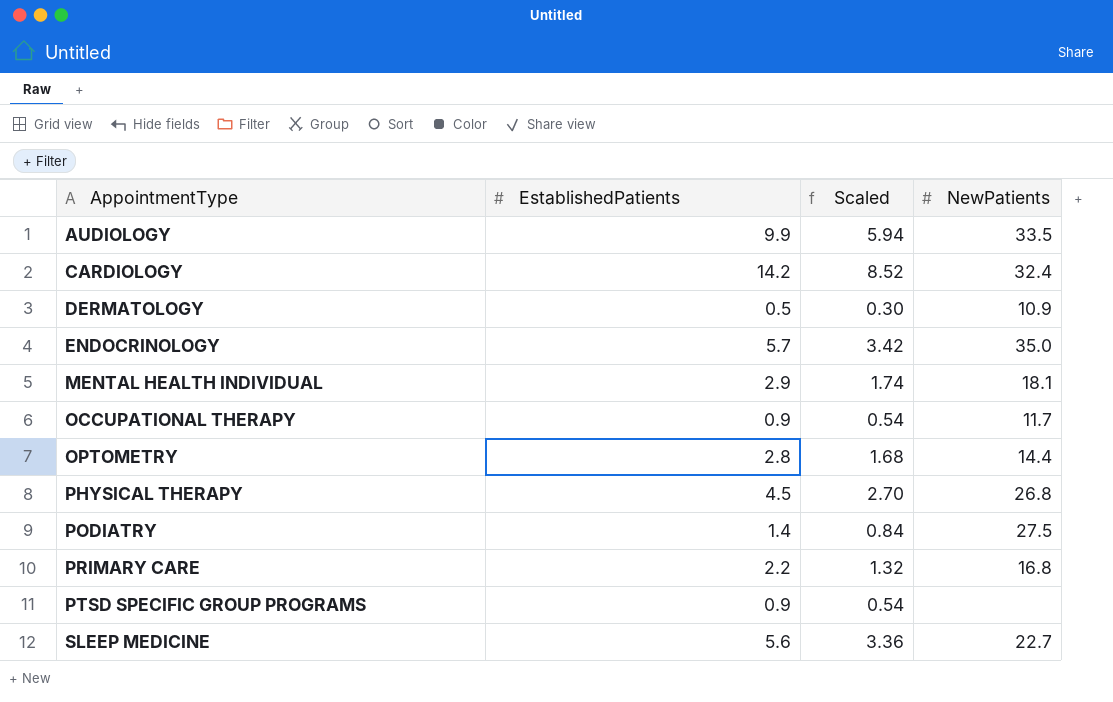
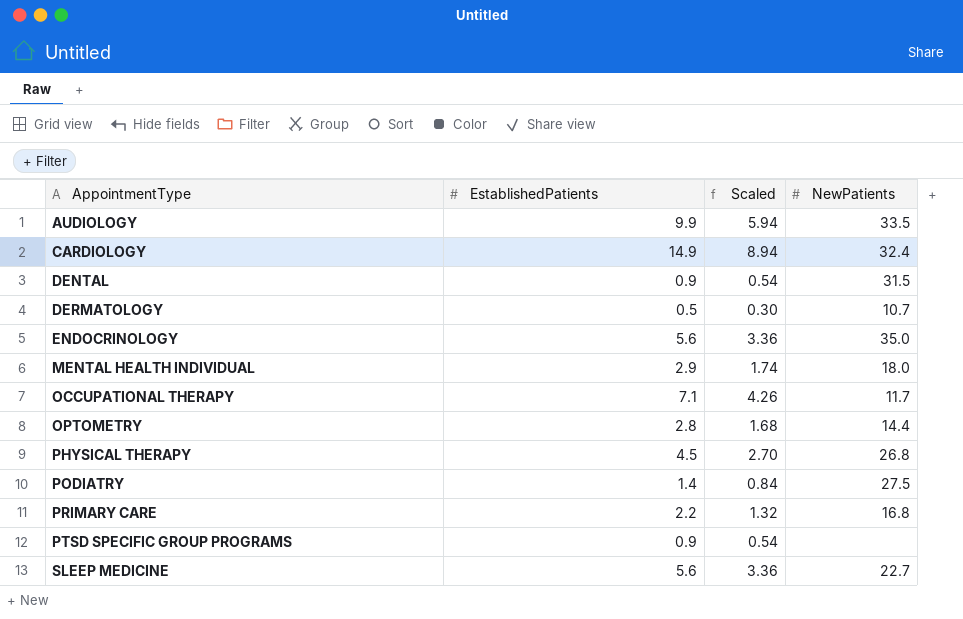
CARDIOLOGY | EstablishedPatients: 14.2 -> 14.9
CARDIOLOGY | Scaled: 8.52 -> 8.94
row DENTAL: none -> 0.9 | 0.54 | 31.5
DERMATOLOGY | NewPatients: 10.9 -> 10.7
ENDOCRINOLOGY | EstablishedPatients: 5.7 -> 5.6
ENDOCRINOLOGY | Scaled: 3.42 -> 3.36
MENTAL HEALTH INDIVIDUAL | NewPatients: 18.1 -> 18.0
OCCUPATIONAL THERAPY | EstablishedPatients: 0.9 -> 7.1
OCCUPATIONAL THERAPY | Scaled: 0.54 -> 4.26

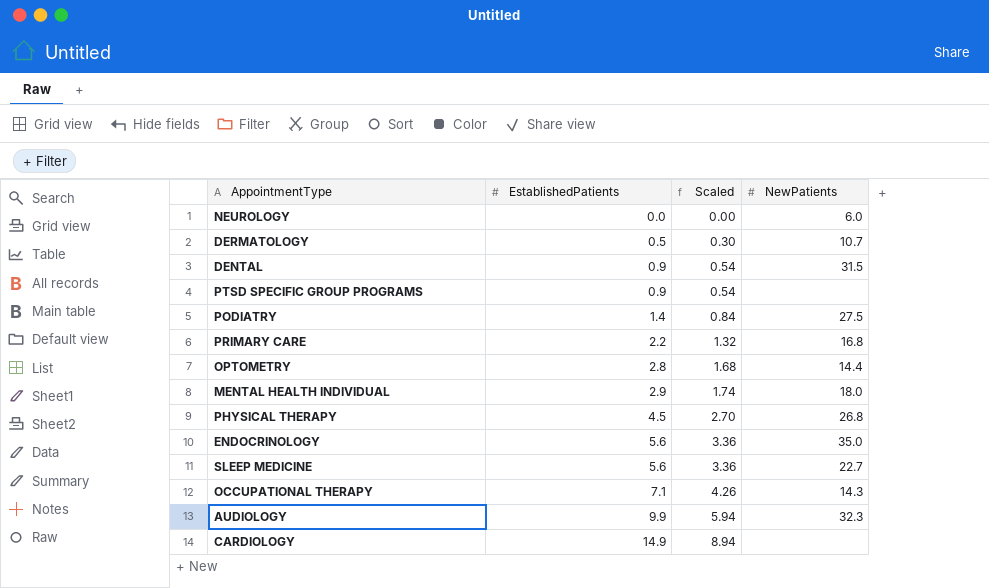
row order: AppointmentType ascending -> EstablishedPatients ascending
row NEUROLOGY: none -> 0.0 | 0.00 | 6.0
OCCUPATIONAL THERAPY | NewPatients: 11.7 -> 14.3
AUDIOLOGY | NewPatients: 33.5 -> 32.3
CARDIOLOGY | NewPatients: 32.4 -> none

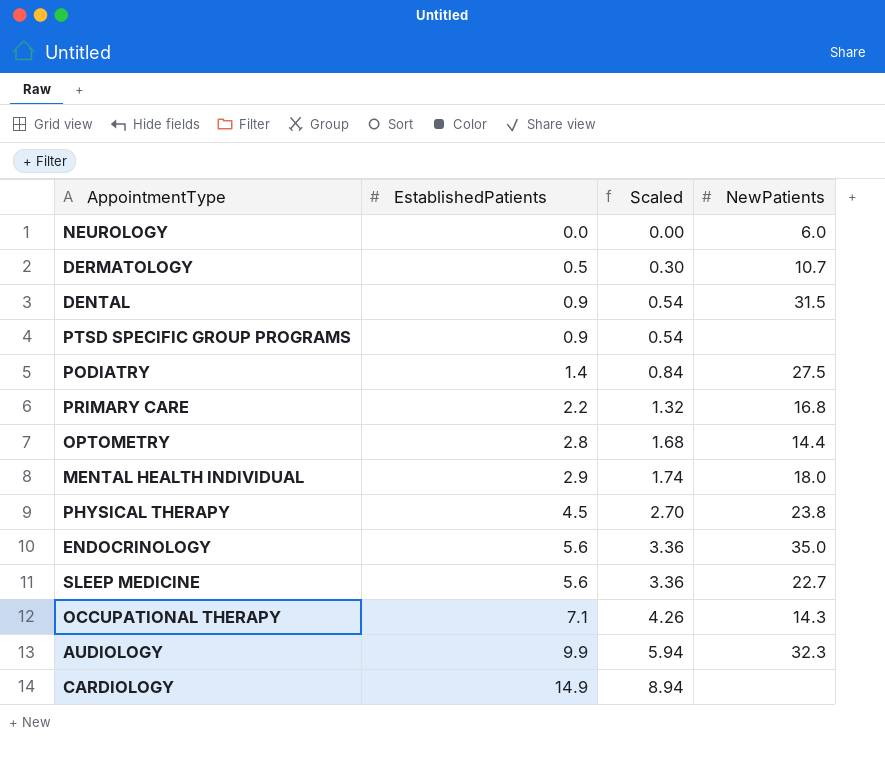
PHYSICAL THERAPY | NewPatients: 26.8 -> 23.8

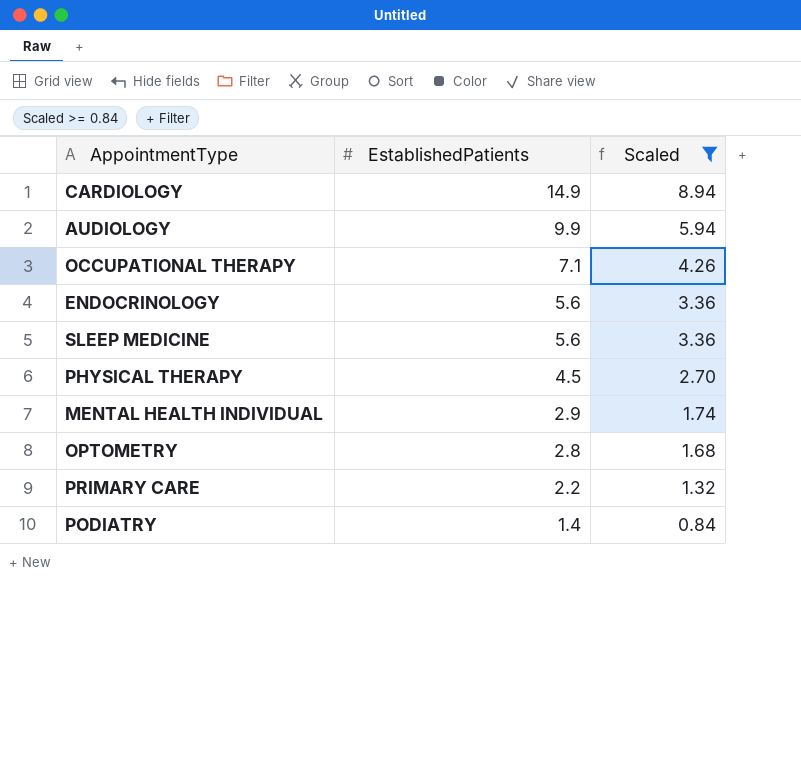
filter: none -> Scaled >= 0.84
row order: EstablishedPatients ascending -> EstablishedPatients descending
column NewPatients | position: 4 -> none

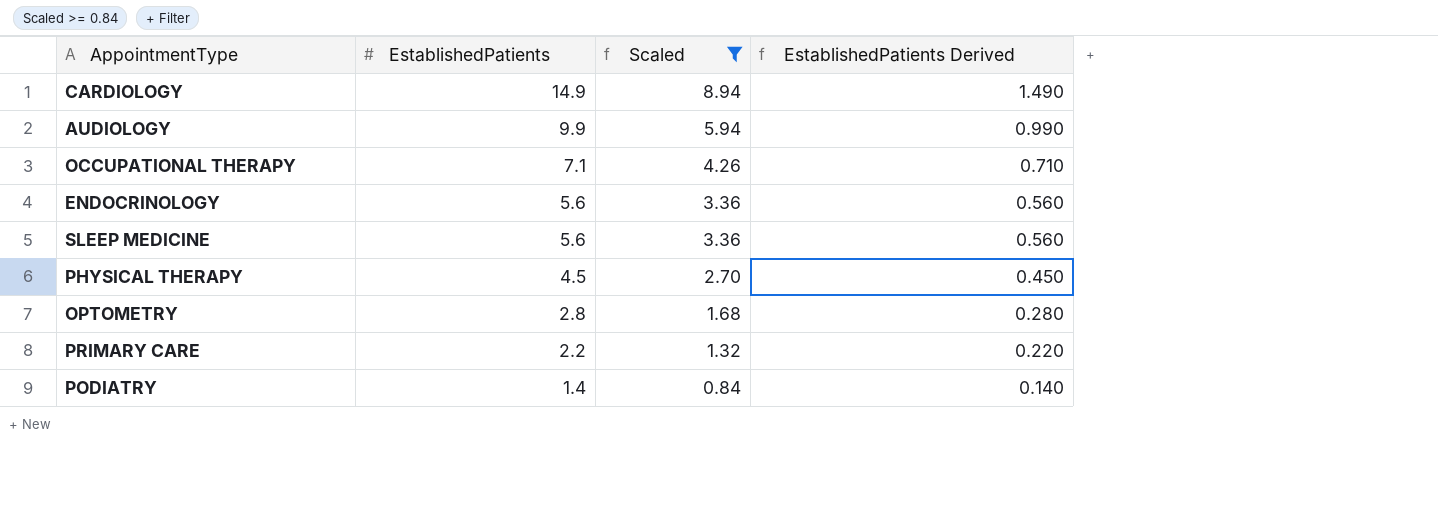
column EstablishedPatients Derived | formula: none -> [EstablishedPatients] * 0.1
row MENTAL HEALTH INDIVIDUAL: 2.9 | 1.74 -> none

